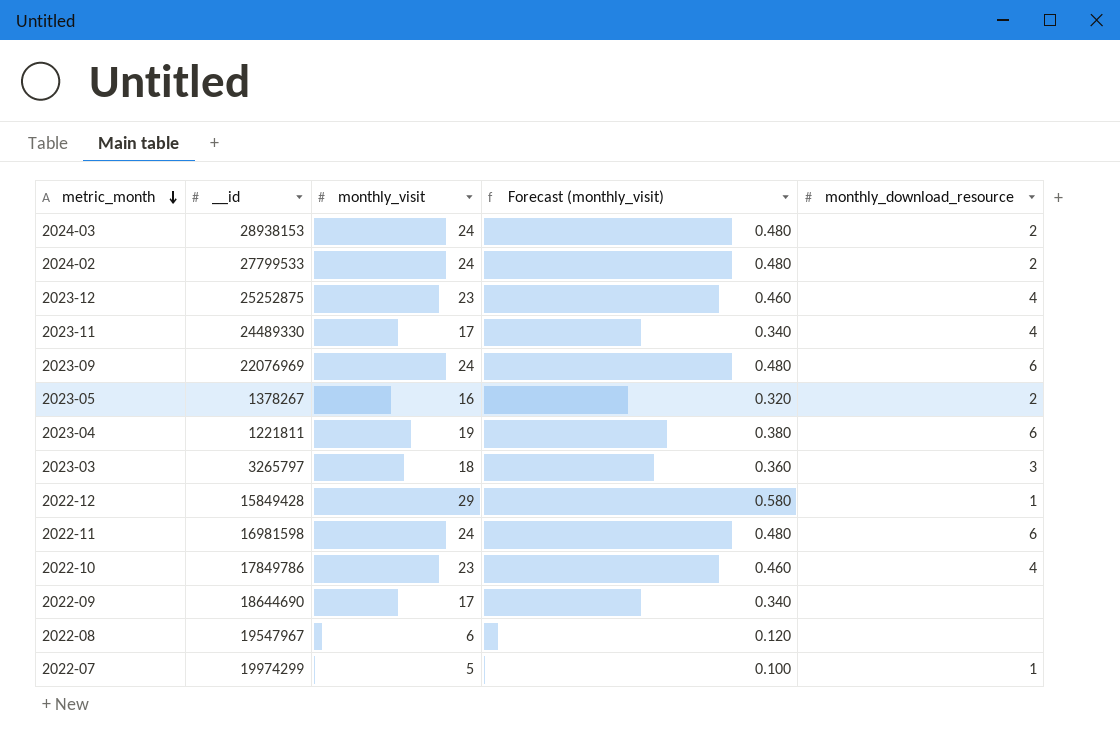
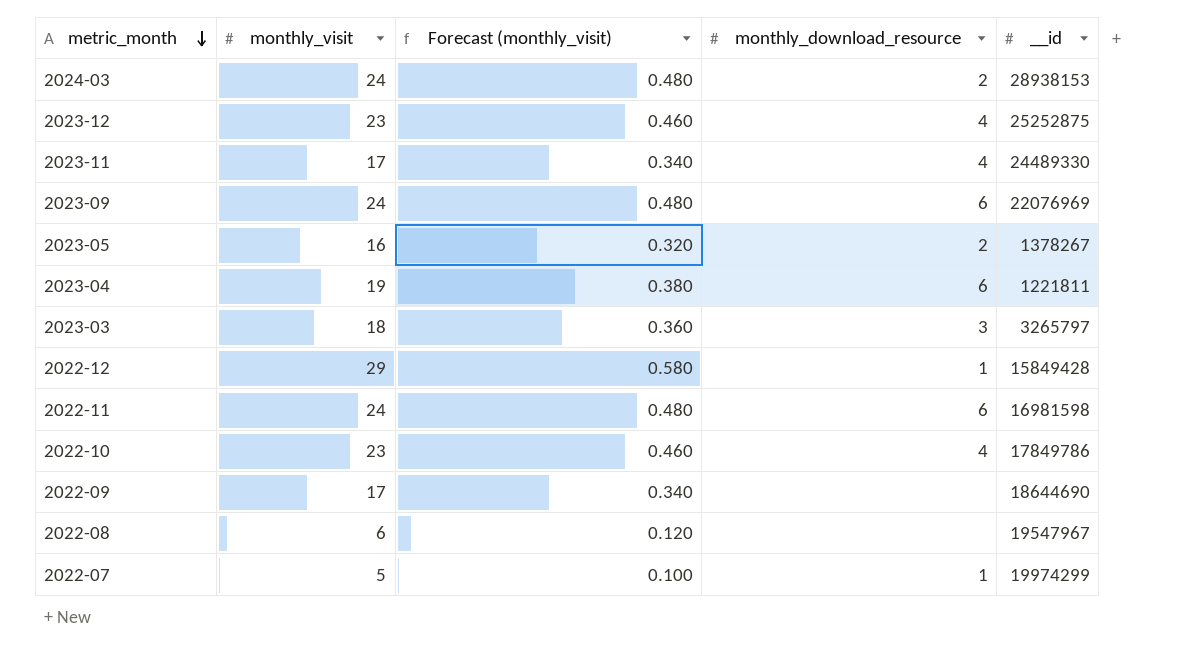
column __id | position: 2 -> 5
row 2024-02: 27799533 | 24 | 0.480 | 2 -> none

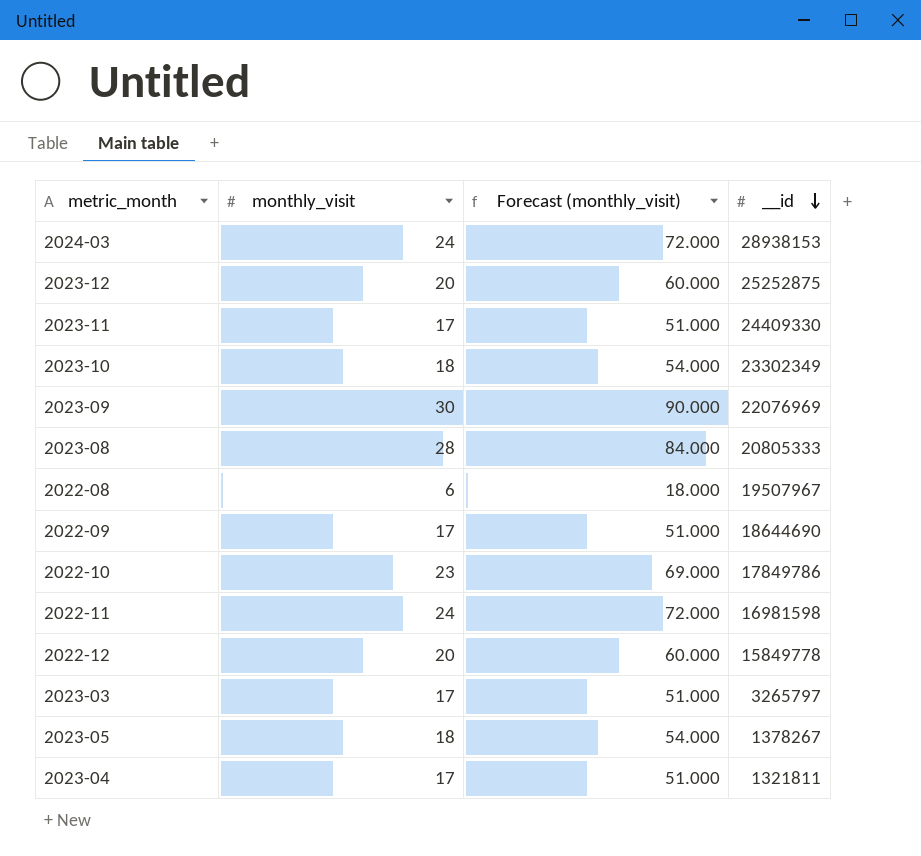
row order: metric_month descending -> __id descending
column monthly_download_resource | position: 4 -> none
column Forecast (monthly_visit) | formula: [monthly_visit] * 0.02 -> [monthly_visit] * 3
row 2022-07: 5 | 0.100 | 1 | 19974299 -> none
2023-12 | monthly_visit: 23 -> 20
2023-11 | __id: 24489330 -> 24409330
row 2023-10: none -> 18 | 54.000 | 23302349
2023-09 | monthly_visit: 24 -> 30
row 2023-08: none -> 28 | 84.000 | 20805333
2022-08 | __id: 19547967 -> 19507967
2022-12 | monthly_visit: 29 -> 20
2022-12 | __id: 15849428 -> 15849778
2023-03 | monthly_visit: 18 -> 17
2023-05 | monthly_visit: 16 -> 18
2023-04 | monthly_visit: 19 -> 17
2023-04 | __id: 1221811 -> 1321811

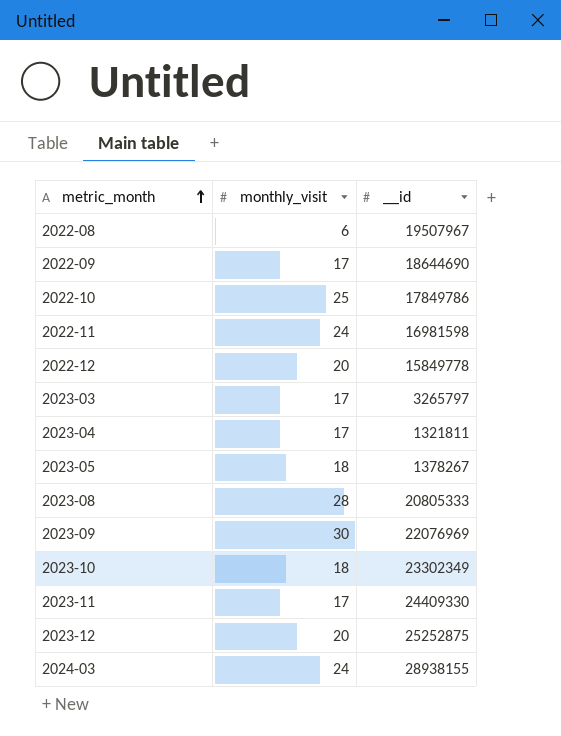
row order: __id descending -> metric_month ascending
column Forecast (monthly_visit) | formula: [monthly_visit] * 3 -> none
2022-10 | monthly_visit: 23 -> 25
2024-03 | __id: 28938153 -> 28938155

